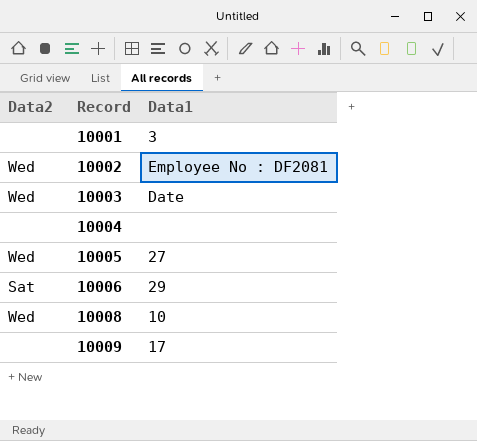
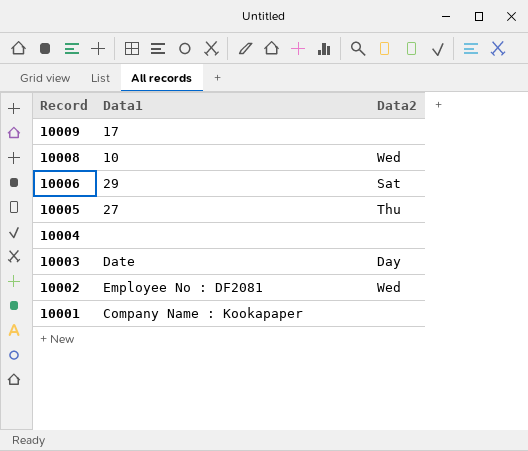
row order: Record ascending -> Record descending
column Data2 | position: 1 -> 3
10005 | Data2: Wed -> Thu
10003 | Data2: Wed -> Day
10001 | Data1: 3 -> Company Name : Kookapaper

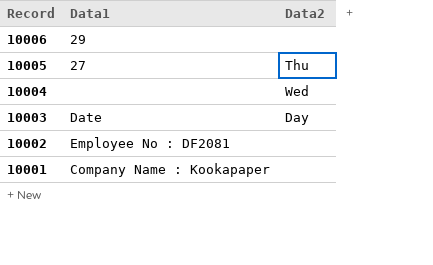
row 10009: 17 | none -> none
row 10008: 10 | Wed -> none
10006 | Data2: Sat -> none
10004 | Data2: none -> Wed
10002 | Data2: Wed -> none

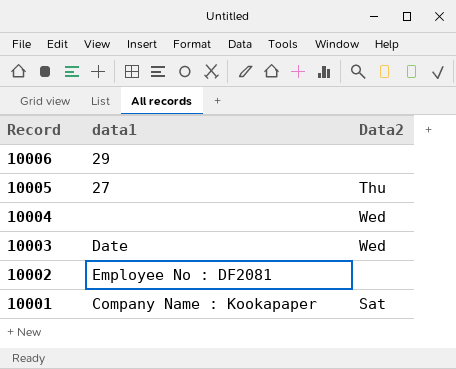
column name: Data1 -> data1
10003 | Data2: Day -> Wed
10001 | Data2: none -> Sat

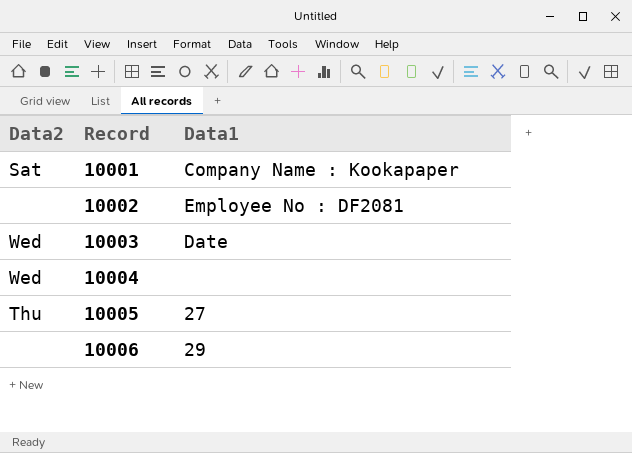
row order: Record descending -> Record ascending
column Data2 | position: 3 -> 1
column name: data1 -> Data1

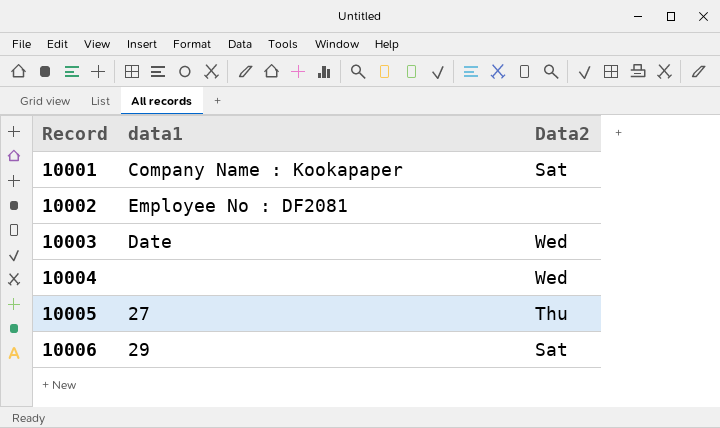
column name: Data1 -> data1
column Data2 | position: 1 -> 3
10006 | Data2: none -> Sat

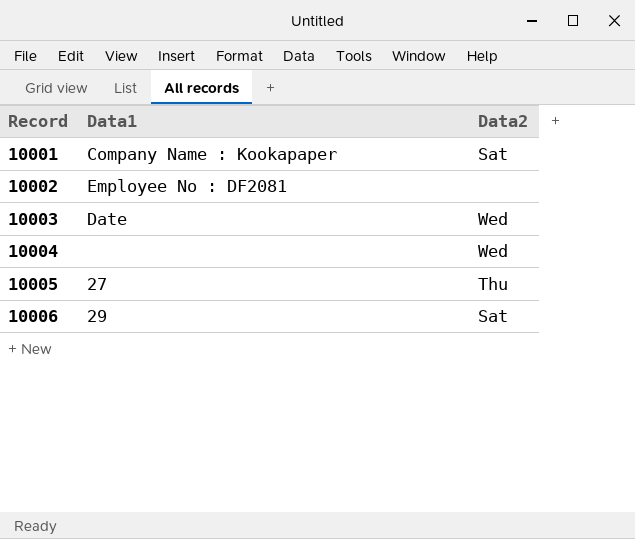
column name: data1 -> Data1

